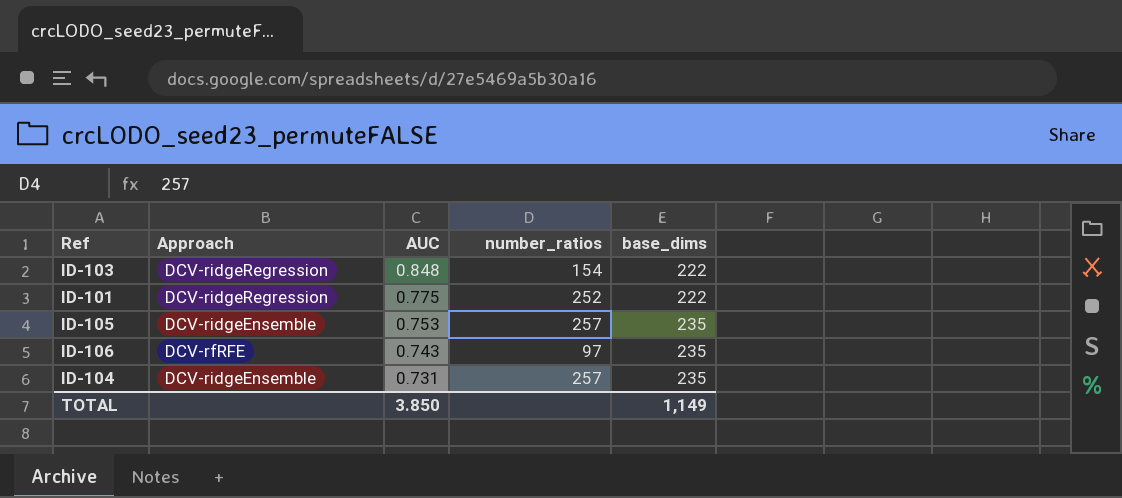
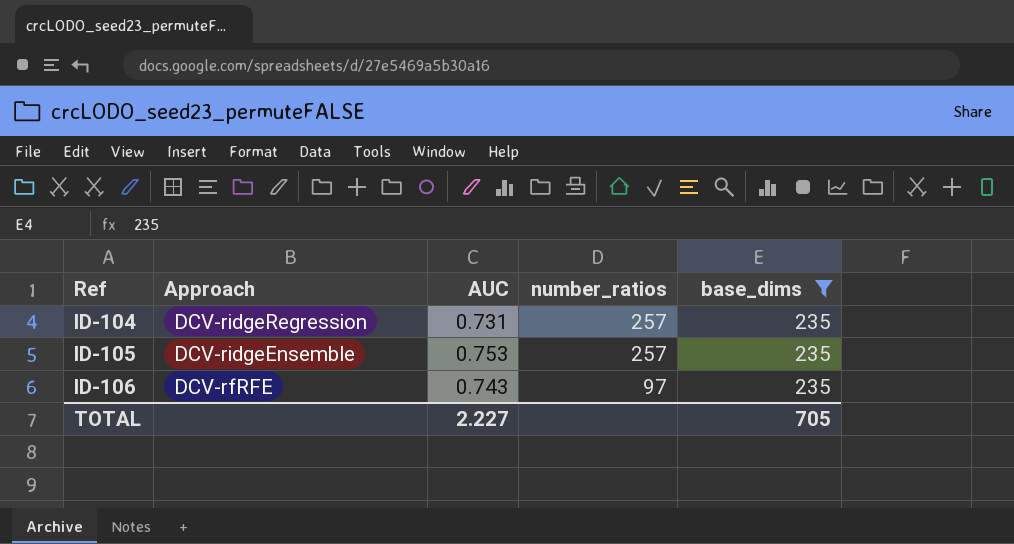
filter: none -> base_dims = 235
row order: AUC descending -> Ref ascending
ID-104 | Approach: DCV-ridgeEnsemble -> DCV-ridgeRegression
TOTAL | AUC: 3.850 -> 2.227
TOTAL | base_dims: 1,149 -> 705

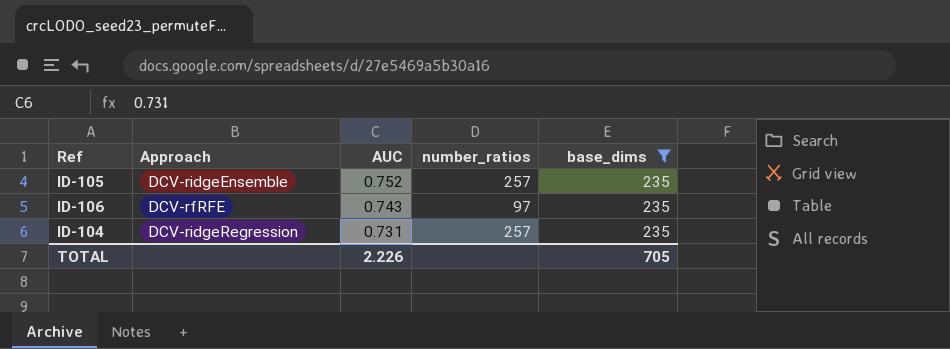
row order: Ref ascending -> AUC descending
ID-105 | AUC: 0.753 -> 0.752
TOTAL | AUC: 2.227 -> 2.226

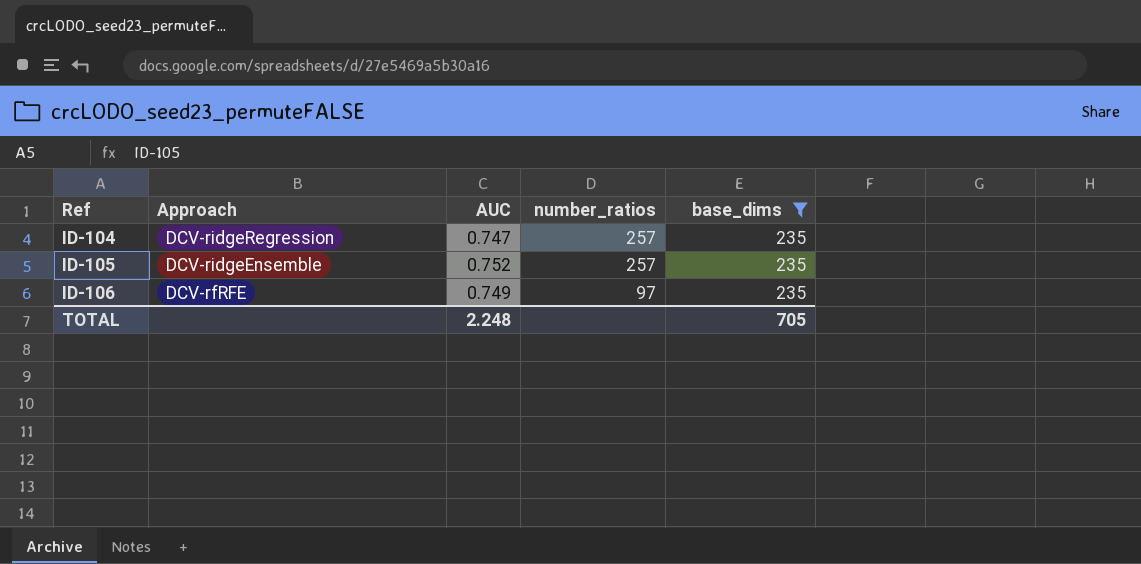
row order: AUC descending -> Ref ascending
ID-104 | AUC: 0.731 -> 0.747
ID-106 | AUC: 0.743 -> 0.749
TOTAL | AUC: 2.226 -> 2.248

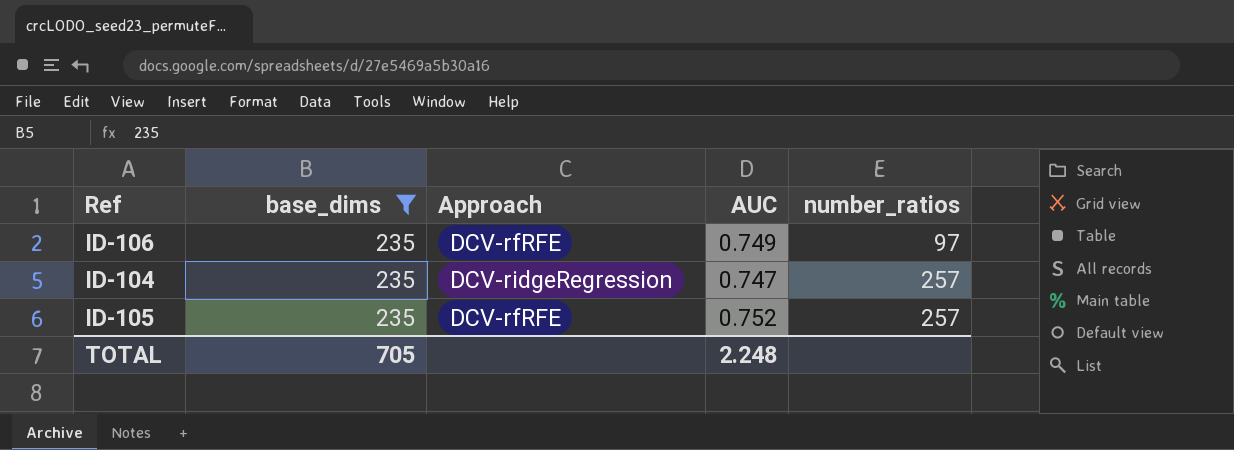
row order: Ref ascending -> number_ratios ascending
column base_dims | position: 5 -> 2
ID-105 | Approach: DCV-ridgeEnsemble -> DCV-rfRFE

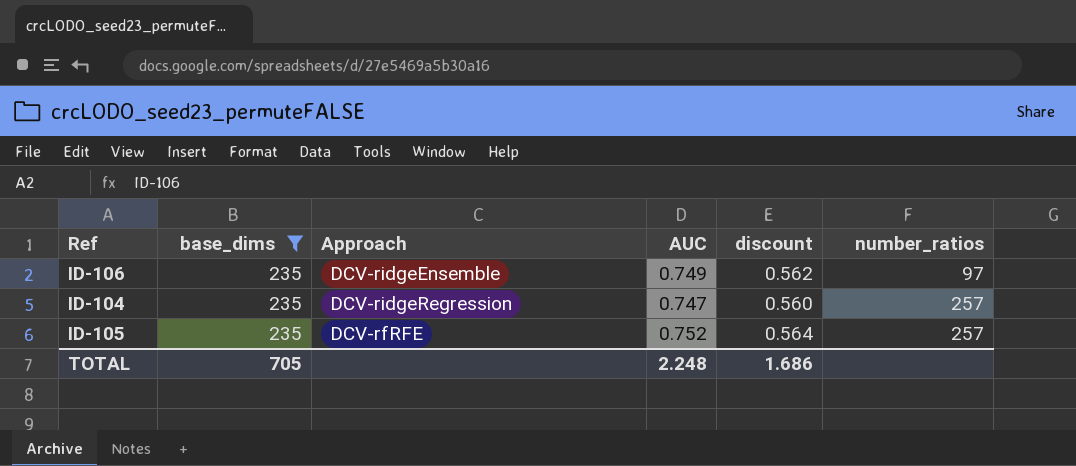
column discount | formula: none -> [AUC] * 0.75
ID-106 | Approach: DCV-rfRFE -> DCV-ridgeEnsemble

